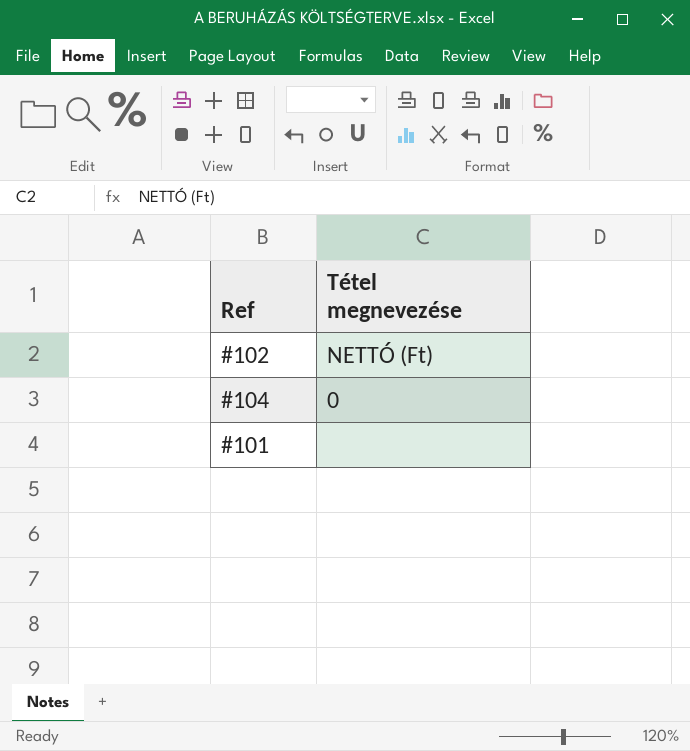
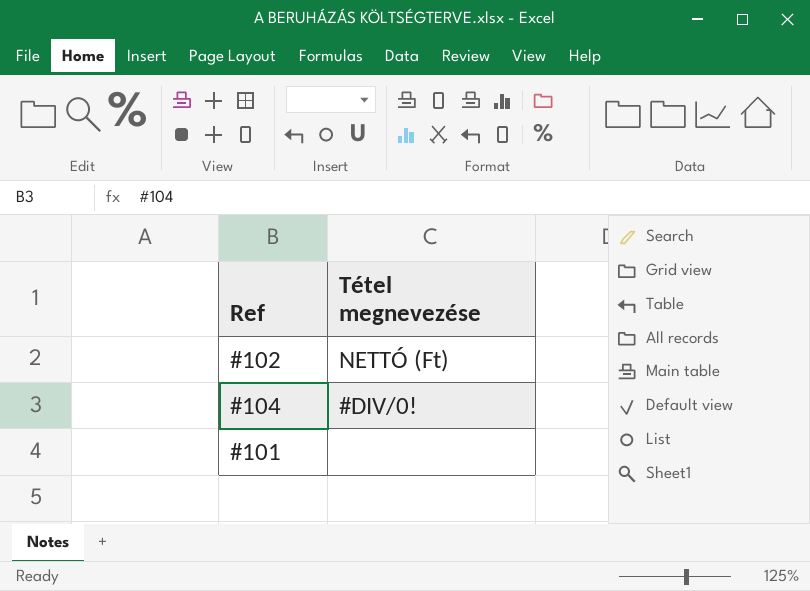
#104 | Tétel megnevezése: 0 -> #DIV/0!

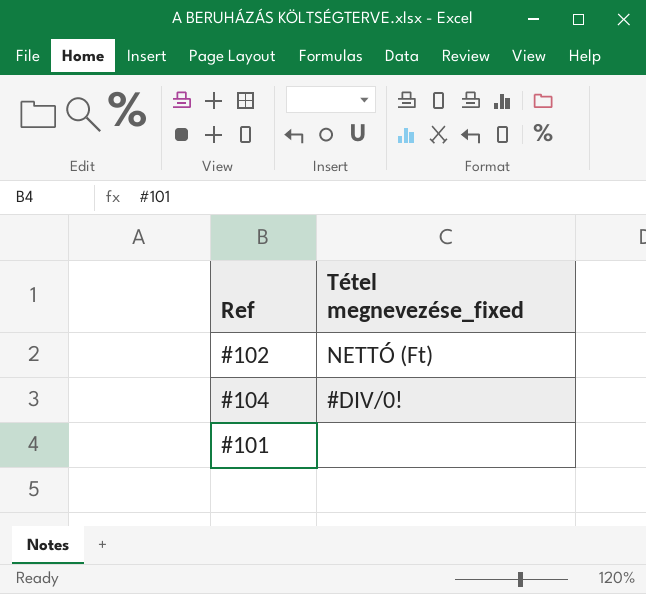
column name: Tétel megnevezése -> Tétel megnevezése_fixed

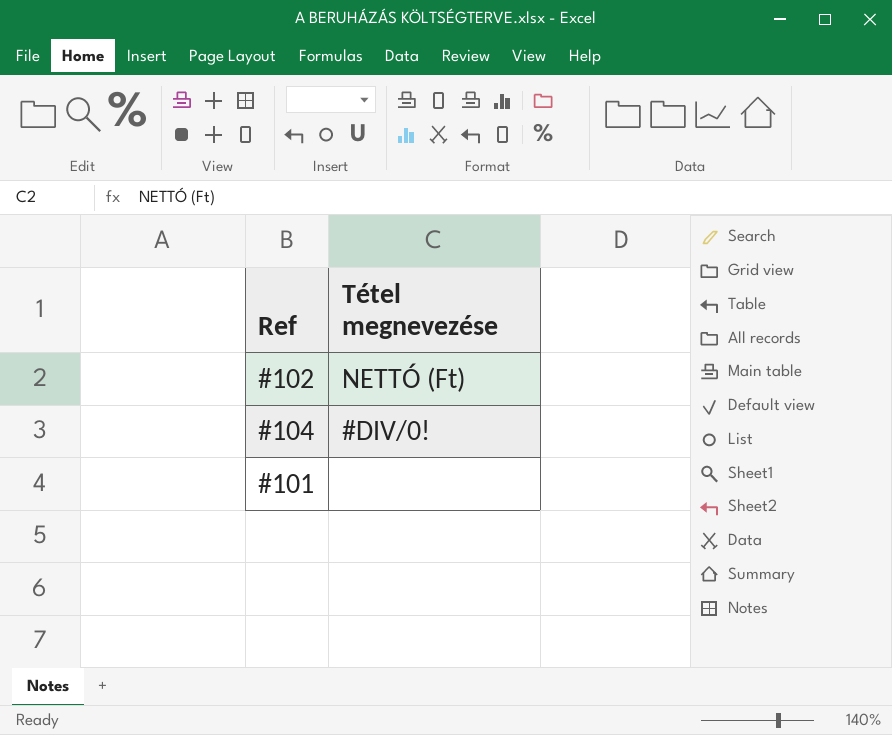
column name: Tétel megnevezése_fixed -> Tétel megnevezése

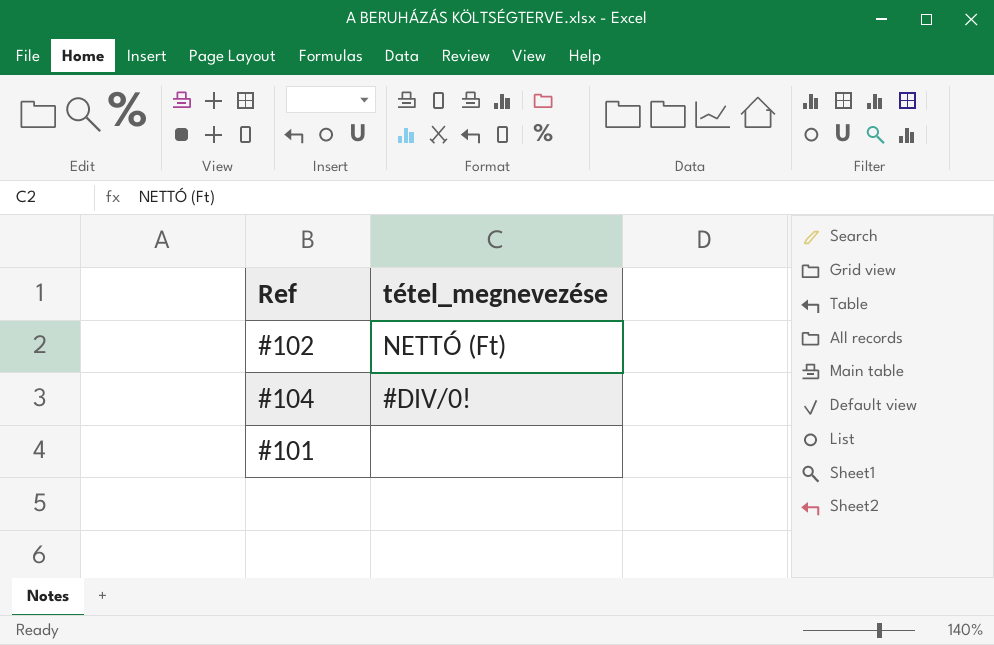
column name: Tétel megnevezése -> tétel_megnevezése

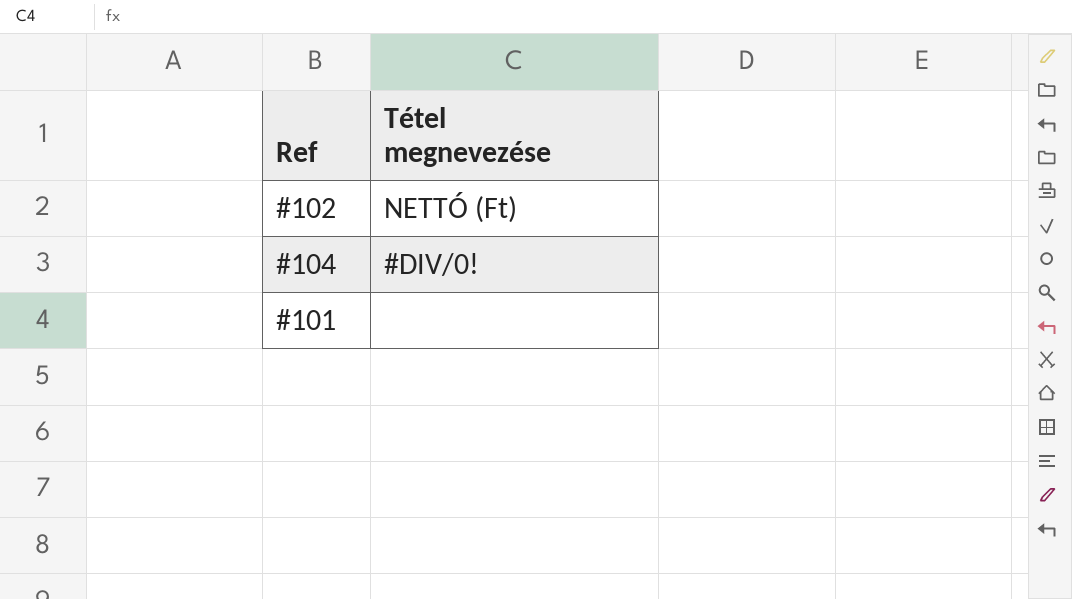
column name: tétel_megnevezése -> Tétel megnevezése

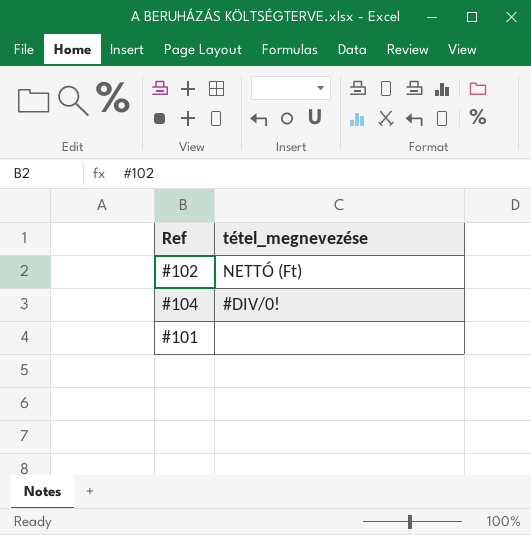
column name: Tétel megnevezése -> tétel_megnevezése

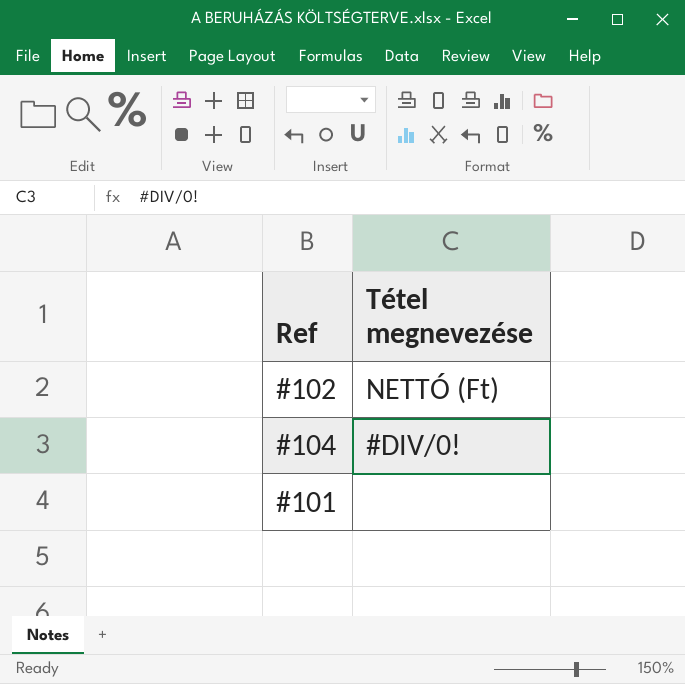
column name: tétel_megnevezése -> Tétel megnevezése

